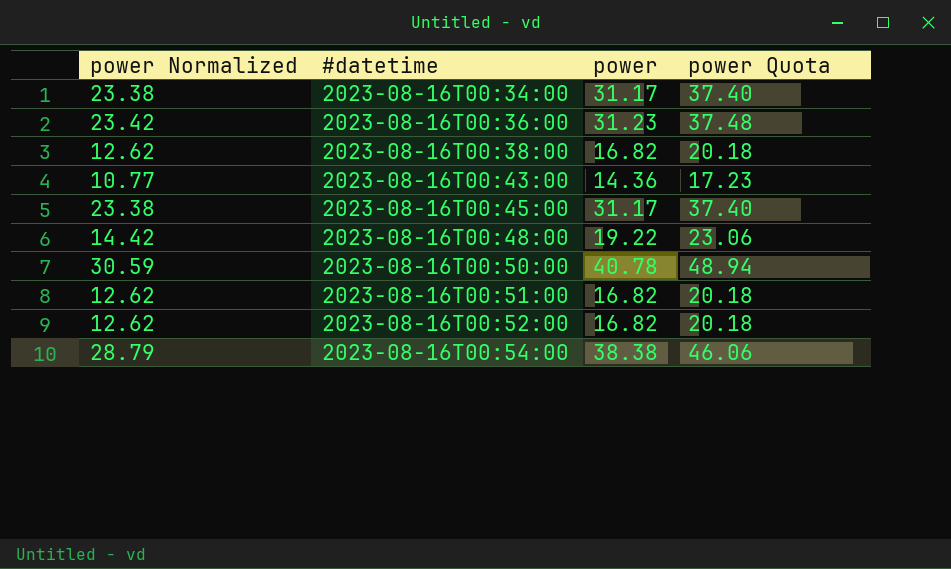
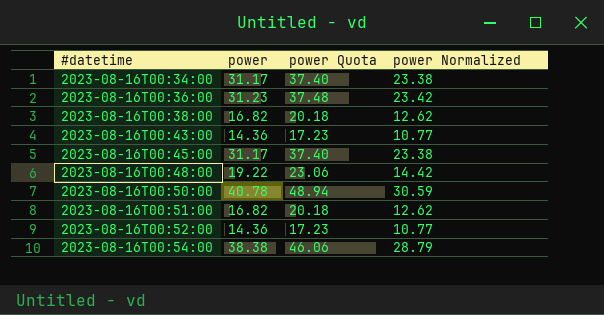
column power Normalized | position: 1 -> 4
2023-08-16T00:52:00 | power: 16.82 -> 14.36
2023-08-16T00:52:00 | power Quota: 20.18 -> 17.23
2023-08-16T00:52:00 | power Normalized: 12.62 -> 10.77

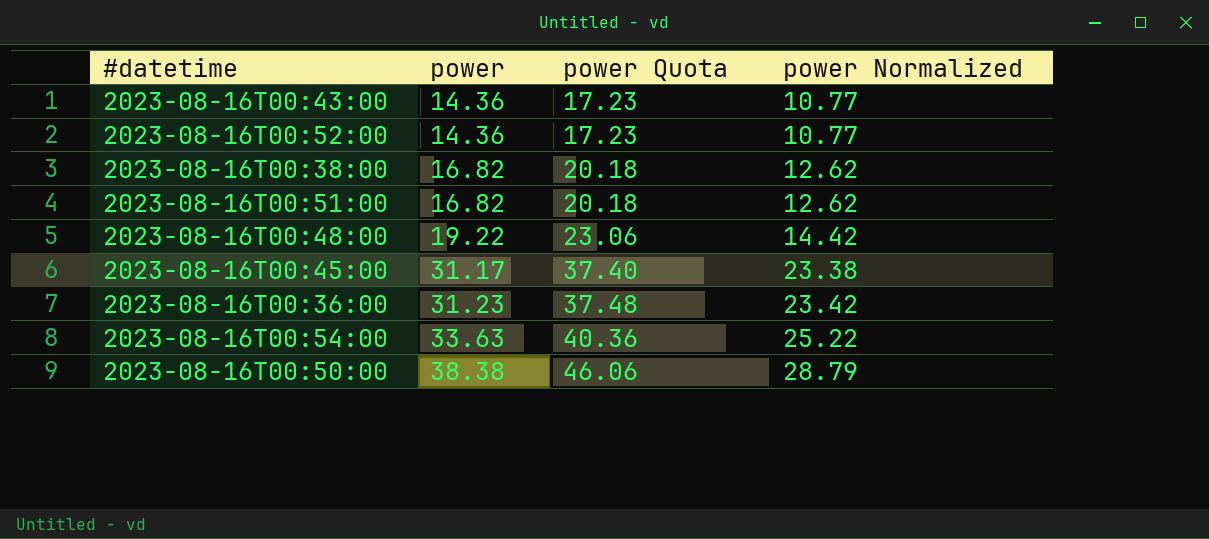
row order: #datetime ascending -> power ascending
row 2023-08-16T00:34:00: 31.17 | 37.40 | 23.38 -> none
2023-08-16T00:54:00 | power: 38.38 -> 33.63
2023-08-16T00:54:00 | power Quota: 46.06 -> 40.36
2023-08-16T00:54:00 | power Normalized: 28.79 -> 25.22
2023-08-16T00:50:00 | power: 40.78 -> 38.38
2023-08-16T00:50:00 | power Quota: 48.94 -> 46.06
2023-08-16T00:50:00 | power Normalized: 30.59 -> 28.79

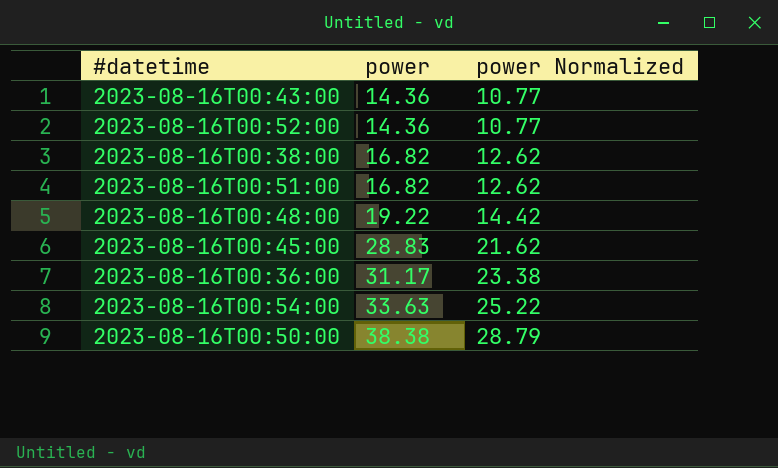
column power Quota | formula: [power] * 1.2 -> none
2023-08-16T00:45:00 | power: 31.17 -> 28.83
2023-08-16T00:45:00 | power Normalized: 23.38 -> 21.62
2023-08-16T00:36:00 | power: 31.23 -> 31.17
2023-08-16T00:36:00 | power Normalized: 23.42 -> 23.38

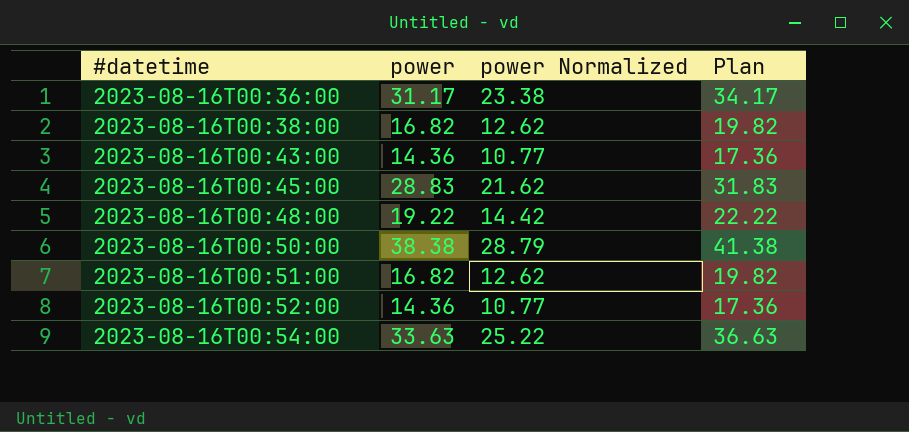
row order: power ascending -> #datetime ascending
column Plan | formula: none -> [power] + 3

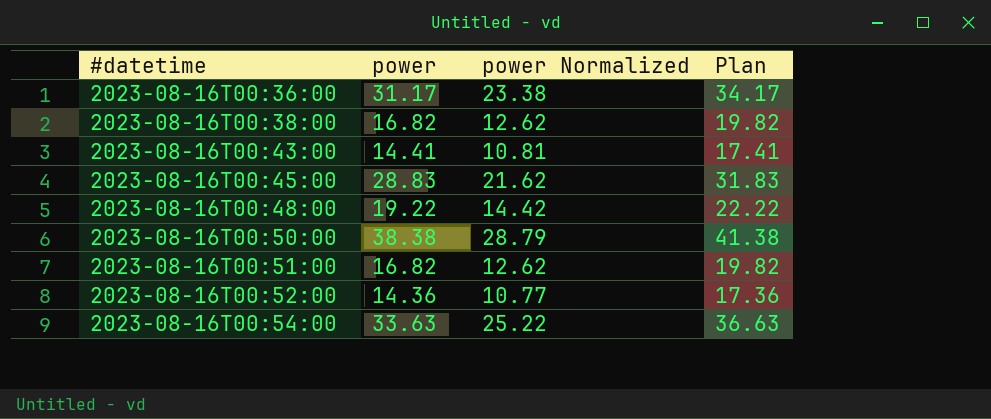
2023-08-16T00:43:00 | power: 14.36 -> 14.41
2023-08-16T00:43:00 | power Normalized: 10.77 -> 10.81
2023-08-16T00:43:00 | Plan: 17.36 -> 17.41

